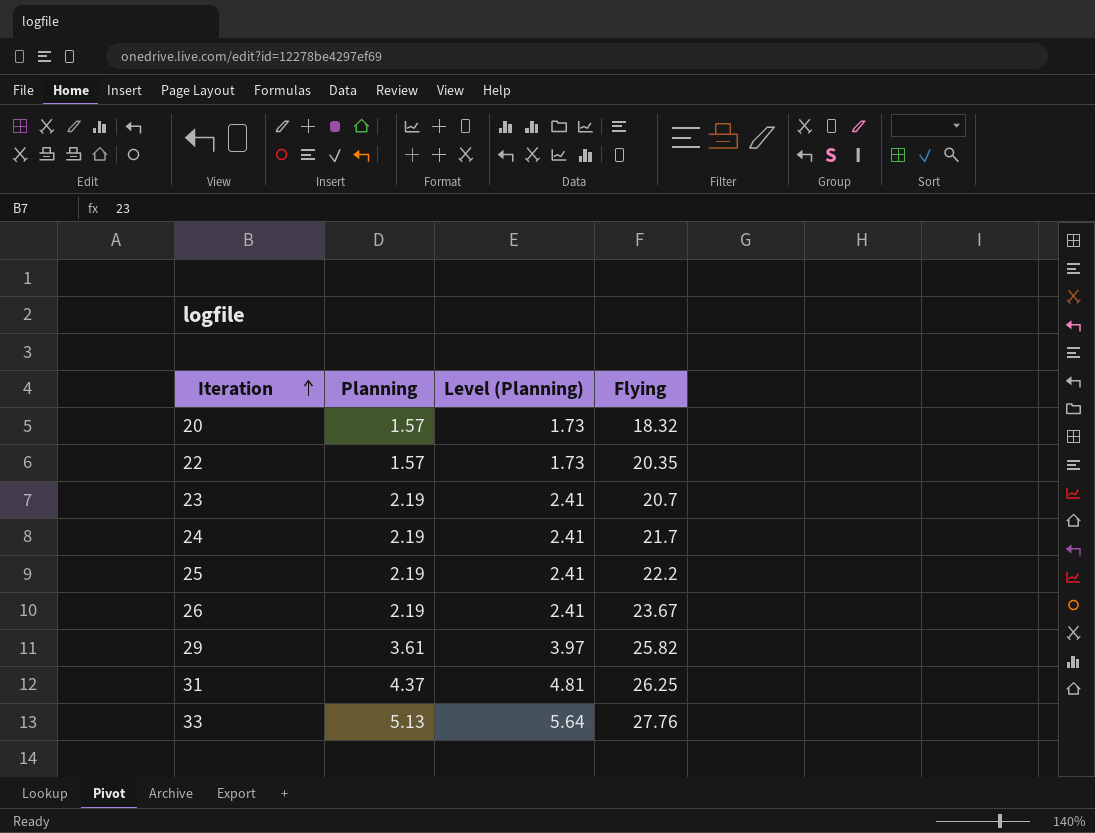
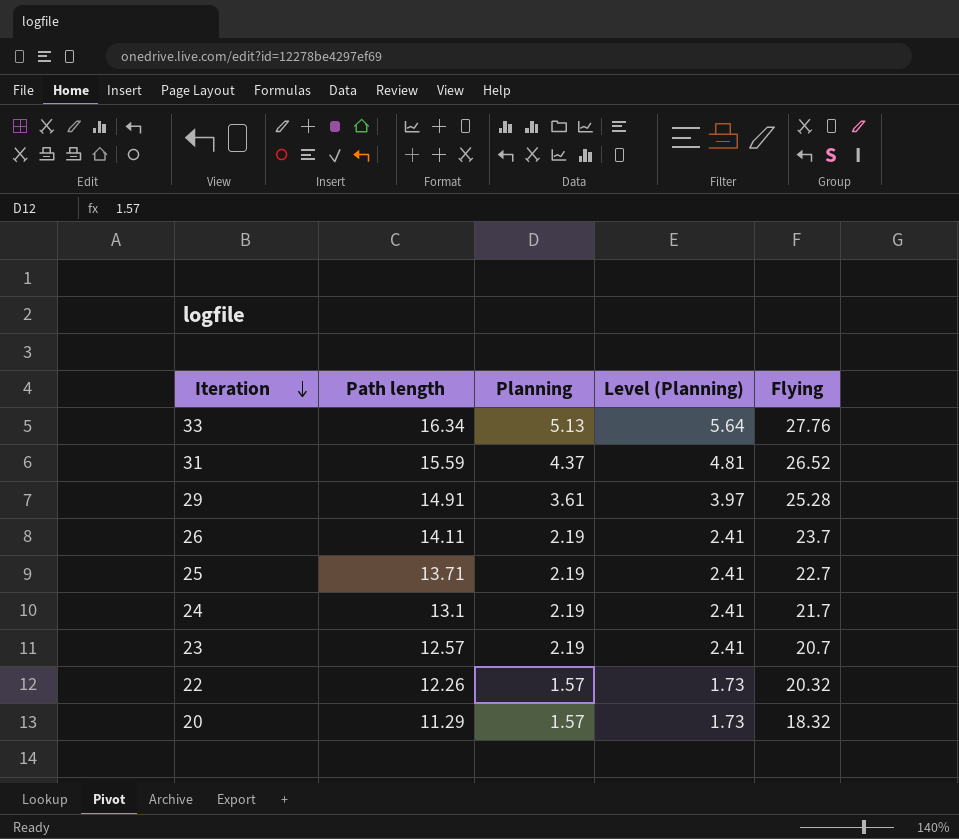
row order: Iteration ascending -> Iteration descending
column Path length | position: none -> 2
31 | Flying: 26.25 -> 26.52
29 | Flying: 25.82 -> 25.28
26 | Flying: 23.67 -> 23.7
25 | Flying: 22.2 -> 22.7
22 | Flying: 20.35 -> 20.32

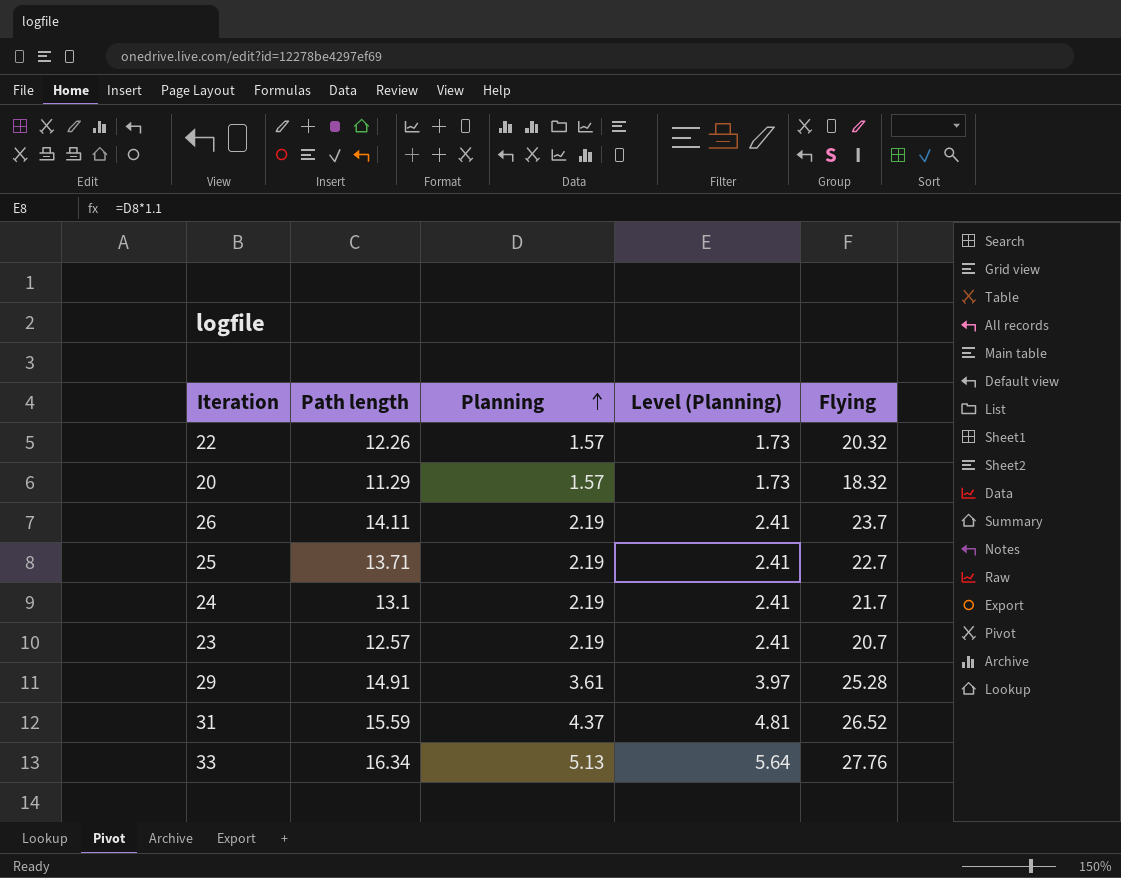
row order: Iteration descending -> Planning ascending

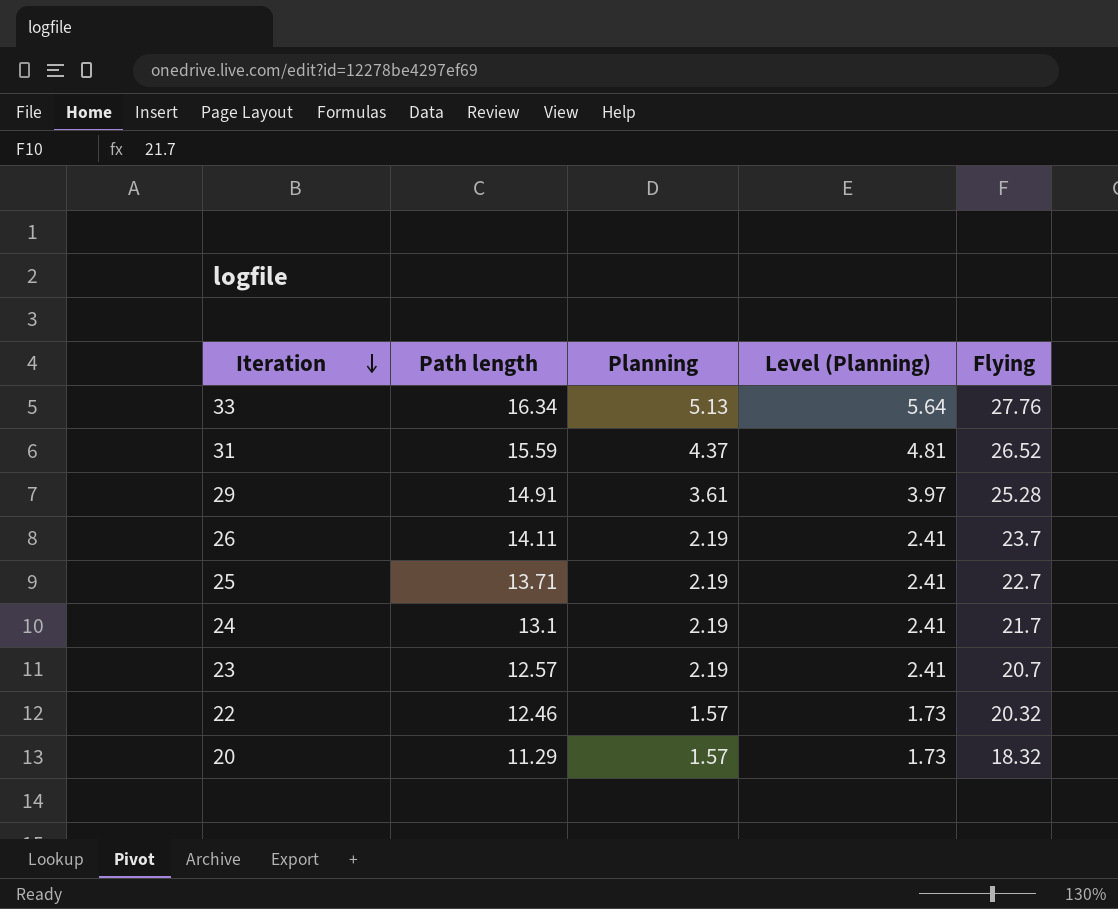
row order: Planning ascending -> Iteration descending
22 | Path length: 12.26 -> 12.46

